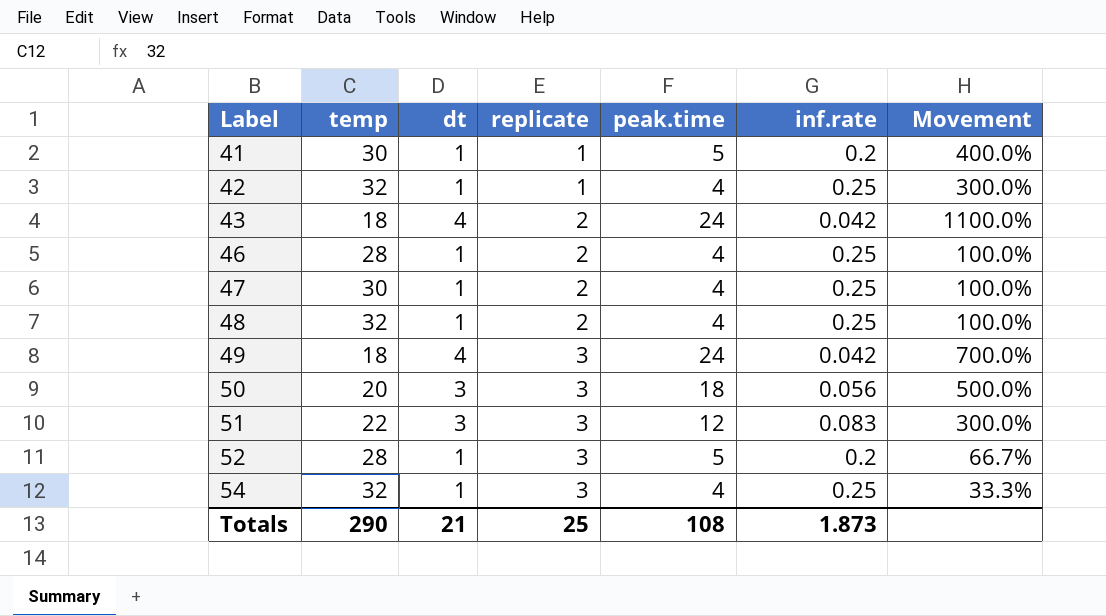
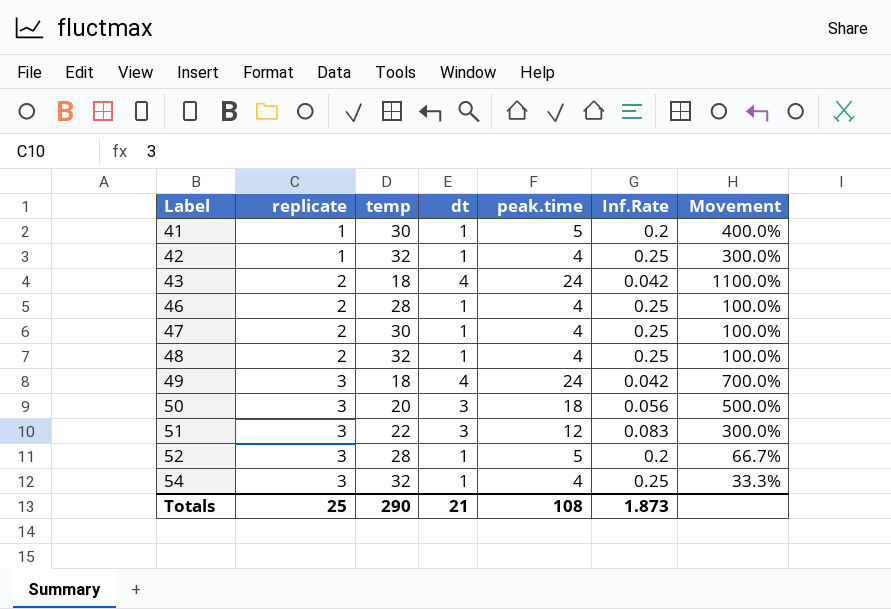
column replicate | position: 4 -> 2
column name: inf.rate -> Inf.Rate

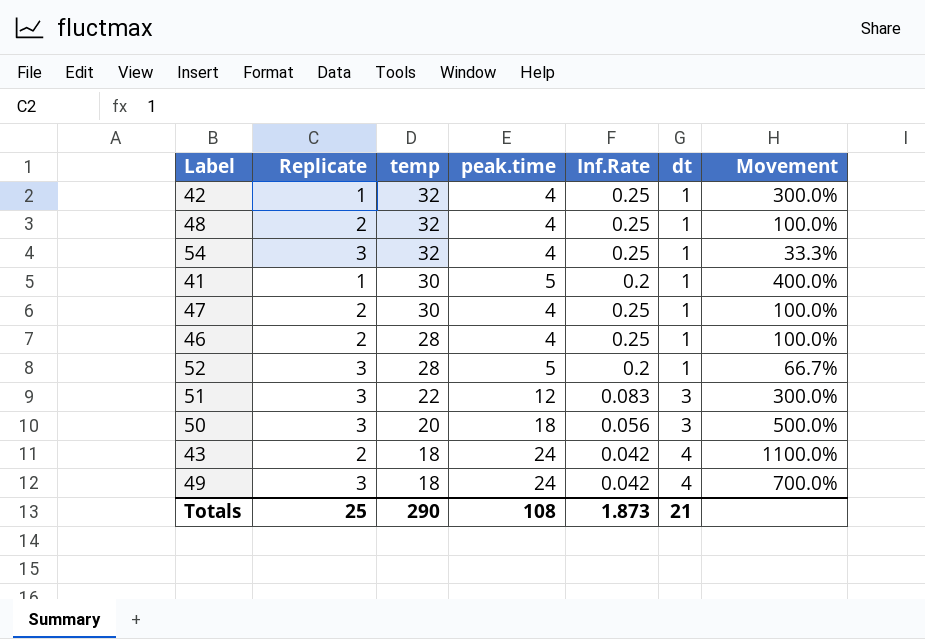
row order: Label ascending -> temp descending
column name: replicate -> Replicate
column dt | position: 4 -> 6

